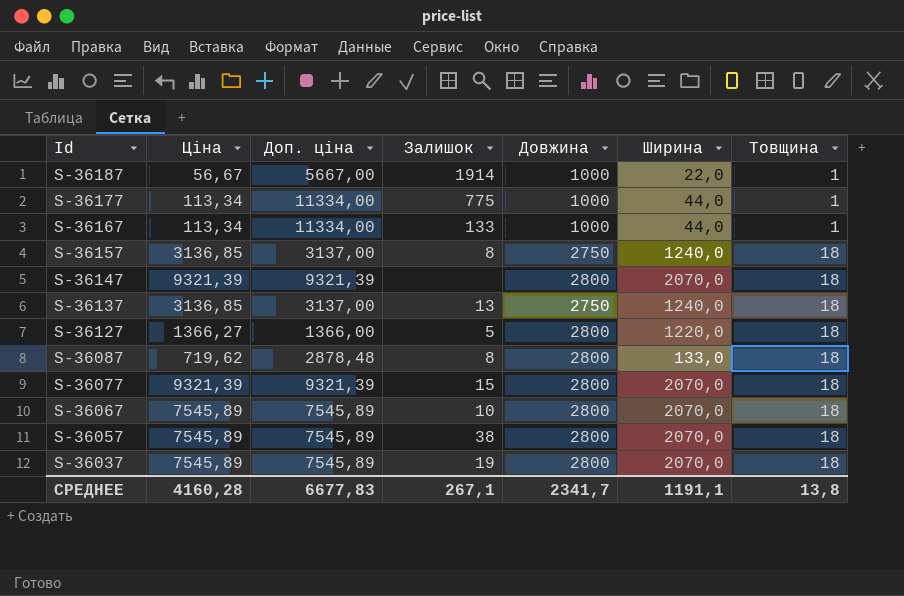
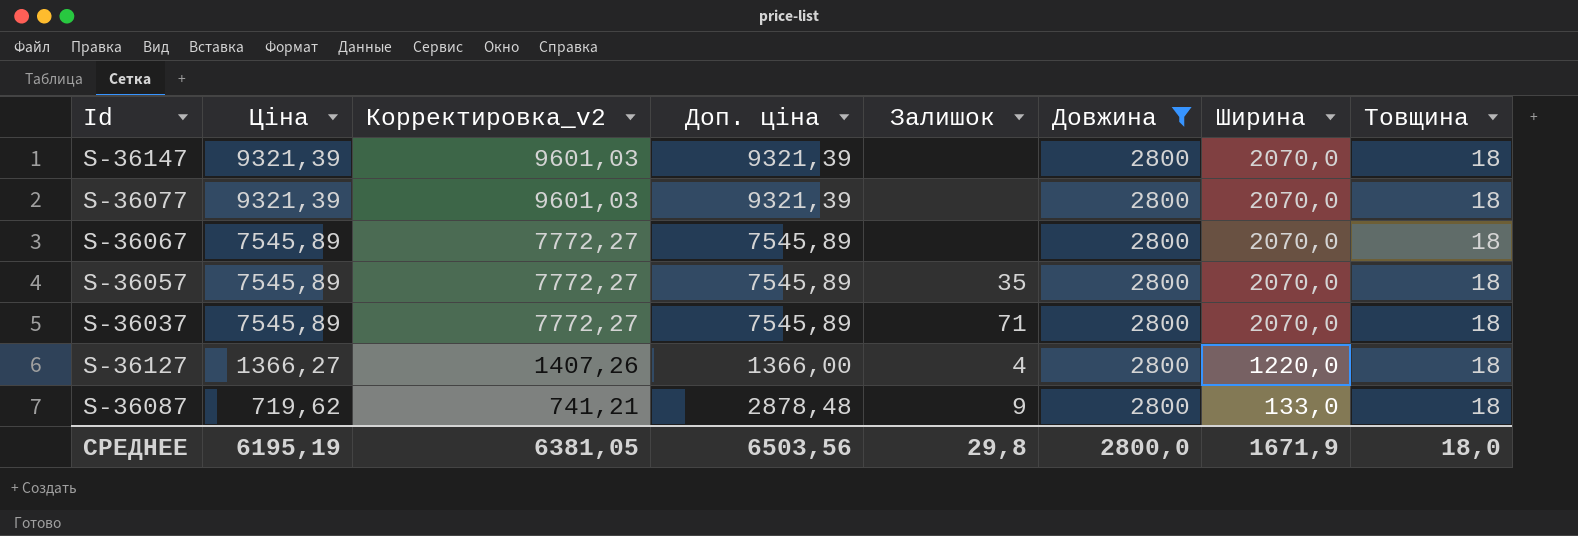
filter: none -> Довжина = 2800
row order: Id descending -> Ціна descending
column Корректировка_v2 | formula: none -> [Ціна] * 1,03
S-36077 | Залишок: 15 -> none
S-36067 | Залишок: 10 -> none
S-36057 | Залишок: 38 -> 35
S-36037 | Залишок: 19 -> 71
S-36127 | Залишок: 5 -> 4
S-36087 | Залишок: 8 -> 9
СРЕДНЕЕ | Ціна: 4160,28 -> 6195,19
СРЕДНЕЕ | Доп. ціна: 6677,83 -> 6503,56
СРЕДНЕЕ | Залишок: 267,1 -> 29,8
СРЕДНЕЕ | Довжина: 2341,7 -> 2800,0
СРЕДНЕЕ | Ширина: 1191,1 -> 1671,9
СРЕДНЕЕ | Товщина: 13,8 -> 18,0

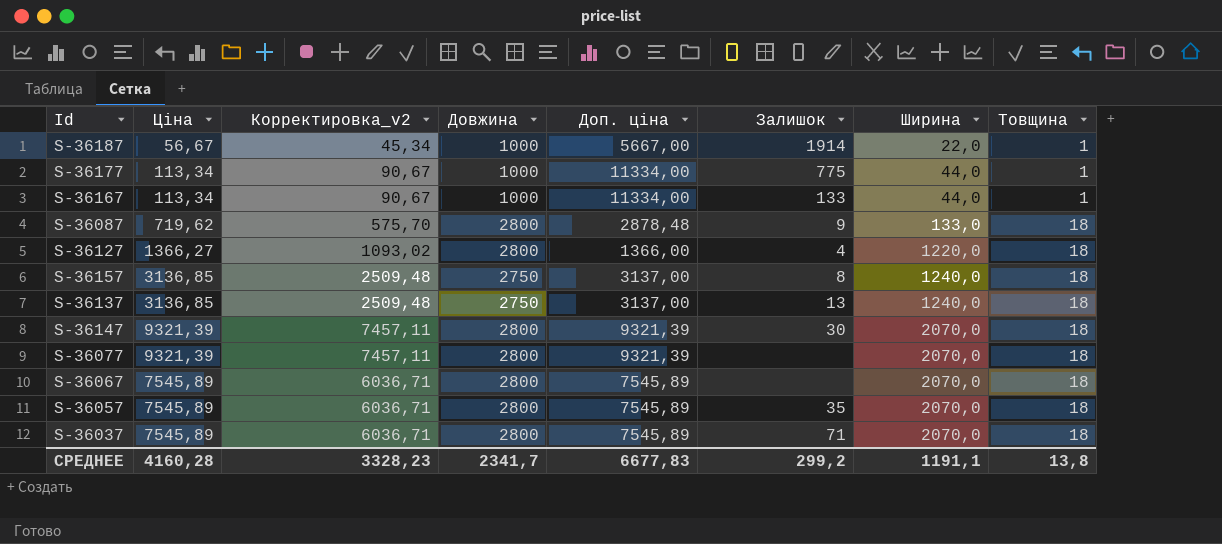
filter: Довжина = 2800 -> none
row order: Ціна descending -> Ширина ascending
column Корректировка_v2 | formula: [Ціна] * 1,03 -> [Ціна] * 0,8
column Довжина | position: 6 -> 4
S-36147 | Залишок: none -> 30
СРЕДНЕЕ | Ціна: 6195,19 -> 4160,28
СРЕДНЕЕ | Корректировка_v2: 6381,05 -> 3328,23
СРЕДНЕЕ | Довжина: 2800,0 -> 2341,7
СРЕДНЕЕ | Доп. ціна: 6503,56 -> 6677,83
СРЕДНЕЕ | Залишок: 29,8 -> 299,2
СРЕДНЕЕ | Ширина: 1671,9 -> 1191,1
СРЕДНЕЕ | Товщина: 18,0 -> 13,8

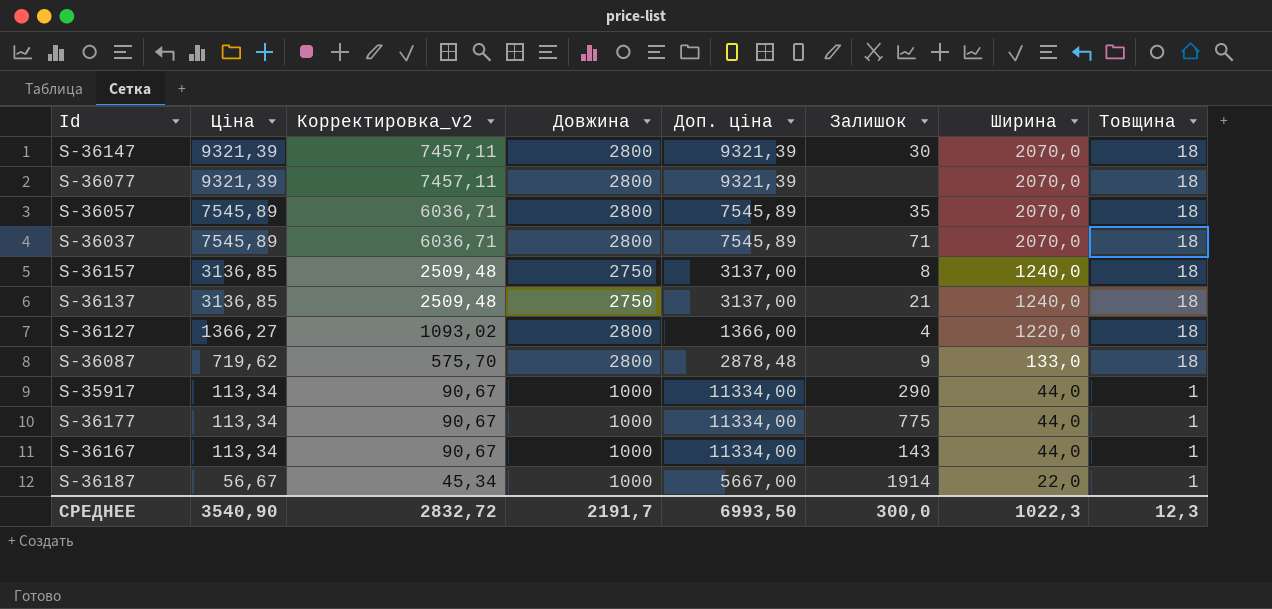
row order: Ширина ascending -> Ціна descending
row S-36067: 7545,89 | 6036,71 | 2800 | 7545,89 | none | 2070,0 | 18 -> none
S-36137 | Залишок: 13 -> 21
row S-35917: none -> 113,34 | 90,67 | 1000 | 11334,00 | 290 | 44,0 | 1
S-36167 | Залишок: 133 -> 143
СРЕДНЕЕ | Ціна: 4160,28 -> 3540,90
СРЕДНЕЕ | Корректировка_v2: 3328,23 -> 2832,72
СРЕДНЕЕ | Довжина: 2341,7 -> 2191,7
СРЕДНЕЕ | Доп. ціна: 6677,83 -> 6993,50
СРЕДНЕЕ | Залишок: 299,2 -> 300,0
СРЕДНЕЕ | Ширина: 1191,1 -> 1022,3
СРЕДНЕЕ | Товщина: 13,8 -> 12,3

